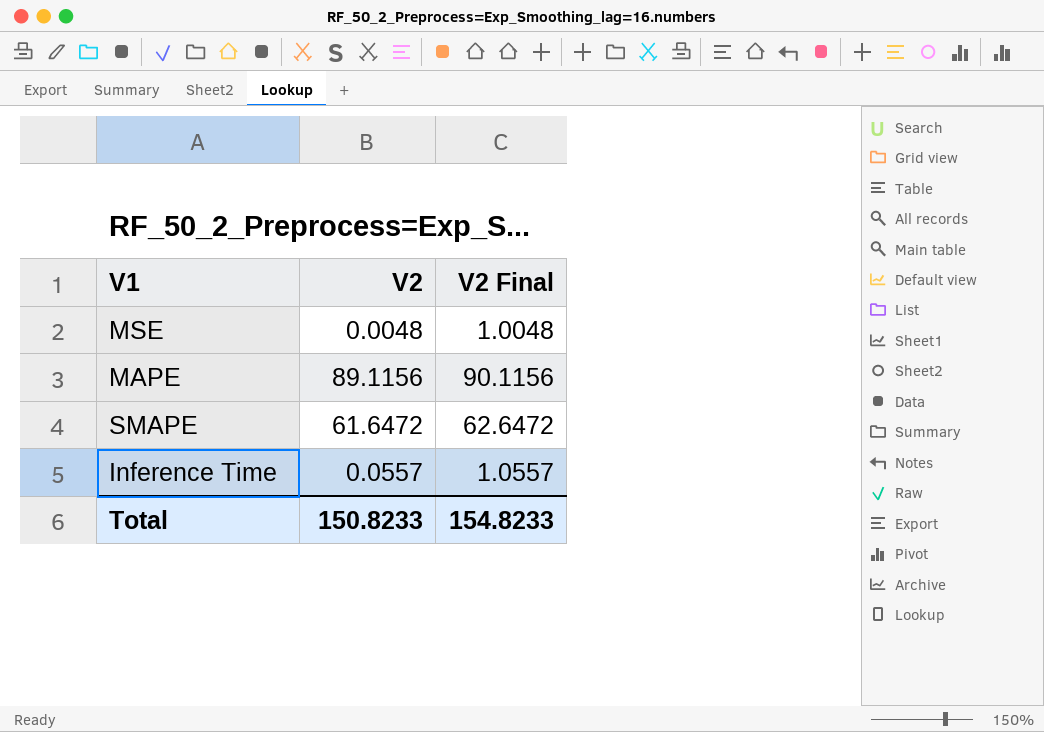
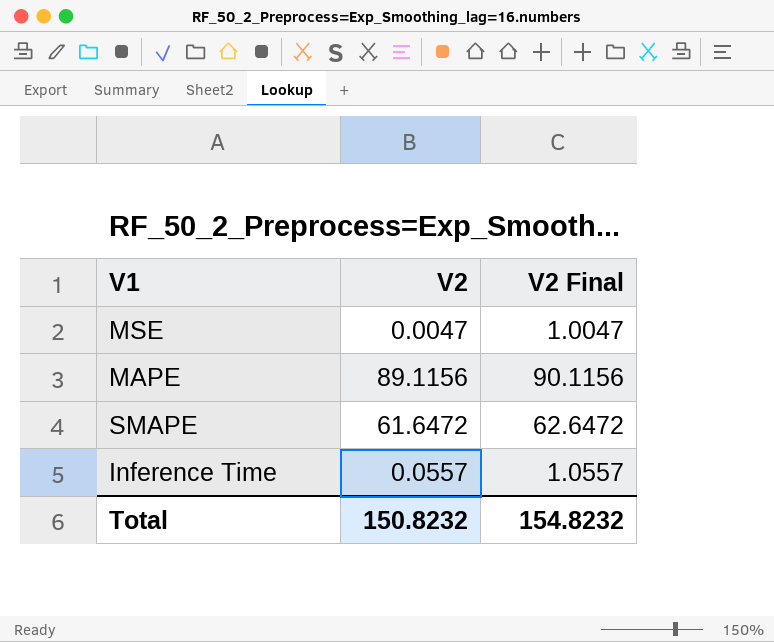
MSE | V2: 0.0048 -> 0.0047
MSE | V2 Final: 1.0048 -> 1.0047
Total | V2: 150.8233 -> 150.8232
Total | V2 Final: 154.8233 -> 154.8232

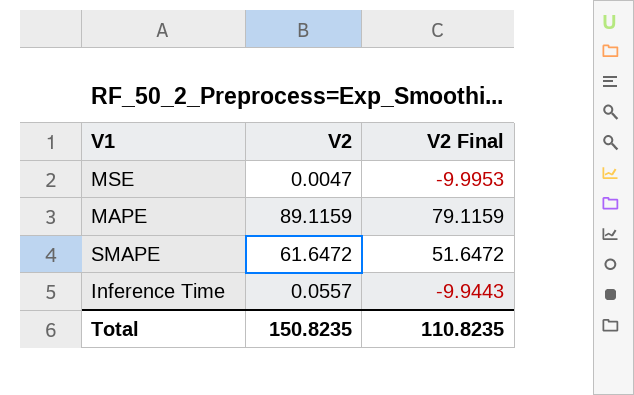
column V2 Final | formula: [V2] + 1 -> [V2] - 10
MAPE | V2: 89.1156 -> 89.1159
Total | V2: 150.8232 -> 150.8235
Total | V2 Final: 154.8232 -> 110.8235

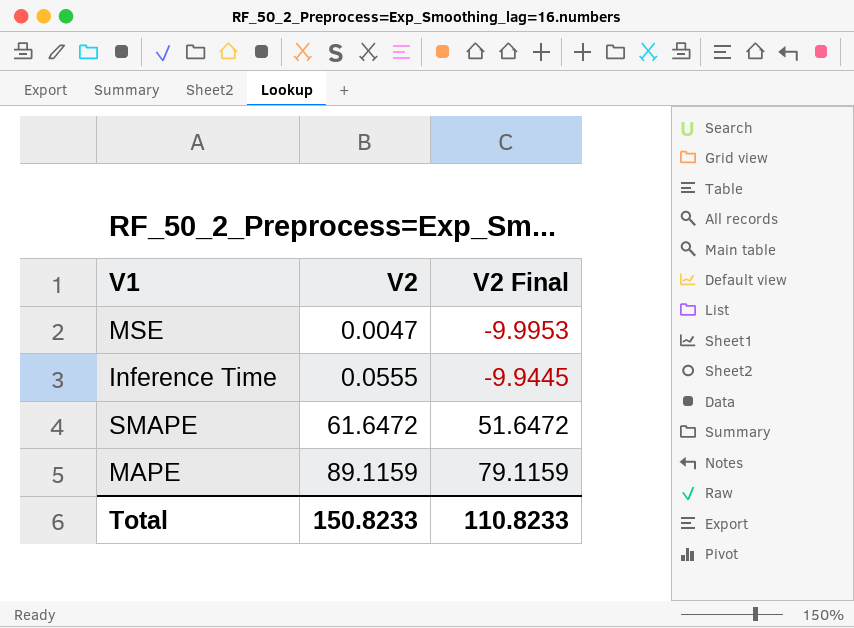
row order: none -> V2 ascending
Inference Time | V2: 0.0557 -> 0.0555
Inference Time | V2 Final: -9.9443 -> -9.9445
Total | V2: 150.8235 -> 150.8233
Total | V2 Final: 110.8235 -> 110.8233

